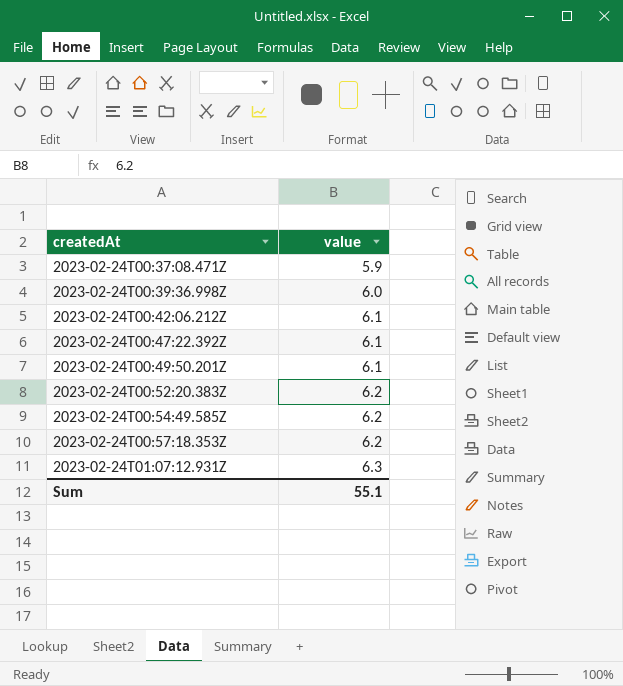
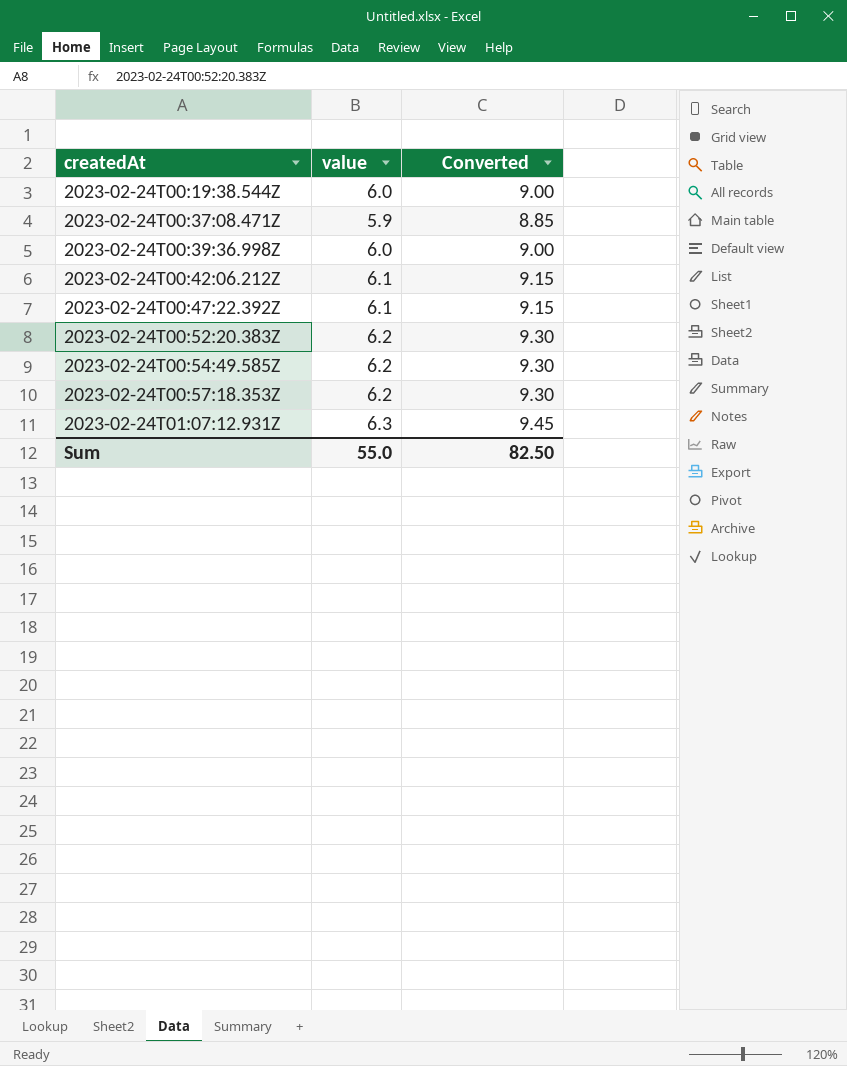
column Converted | formula: none -> [value] * 1.5
row 2023-02-24T00:49:50.201Z: 6.1 -> none
row 2023-02-24T00:19:38.544Z: none -> 6.0 | 9.00
Sum | value: 55.1 -> 55.0

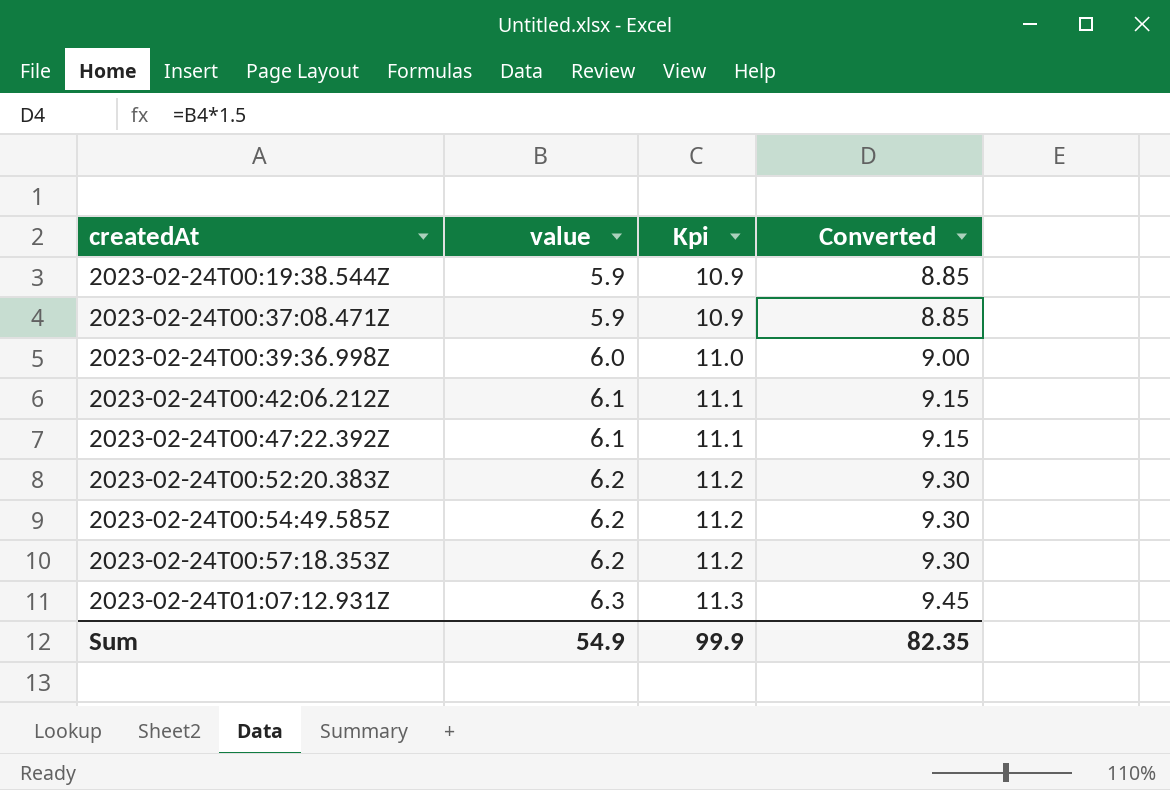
column Kpi | formula: none -> [value] + 5
2023-02-24T00:19:38.544Z | value: 6.0 -> 5.9
2023-02-24T00:19:38.544Z | Converted: 9.00 -> 8.85
Sum | value: 55.0 -> 54.9
Sum | Converted: 82.50 -> 82.35

